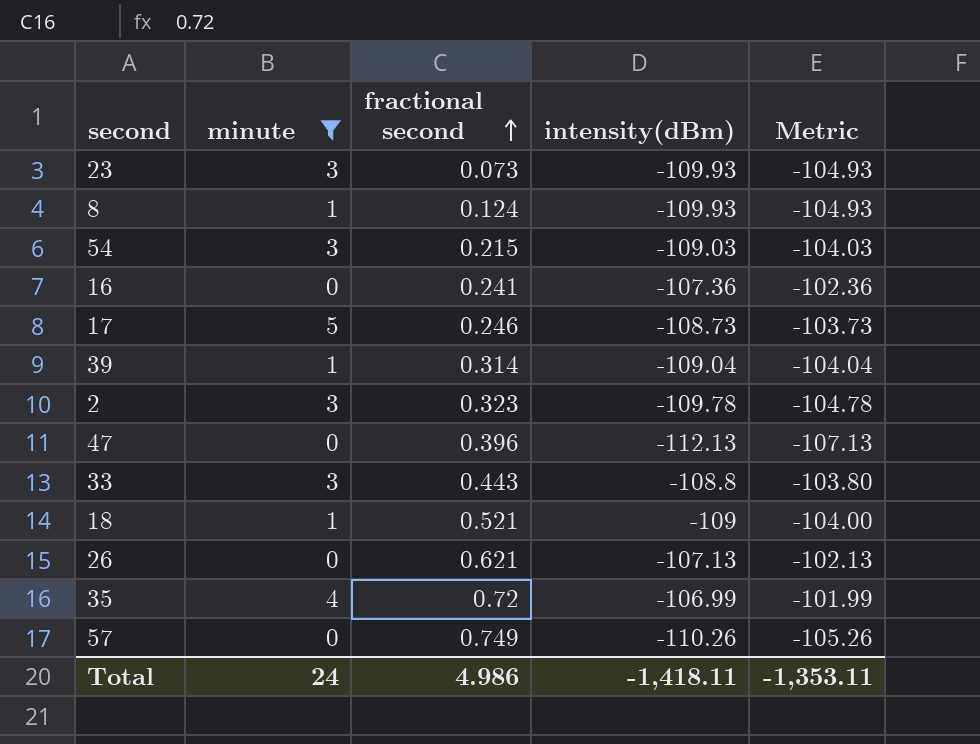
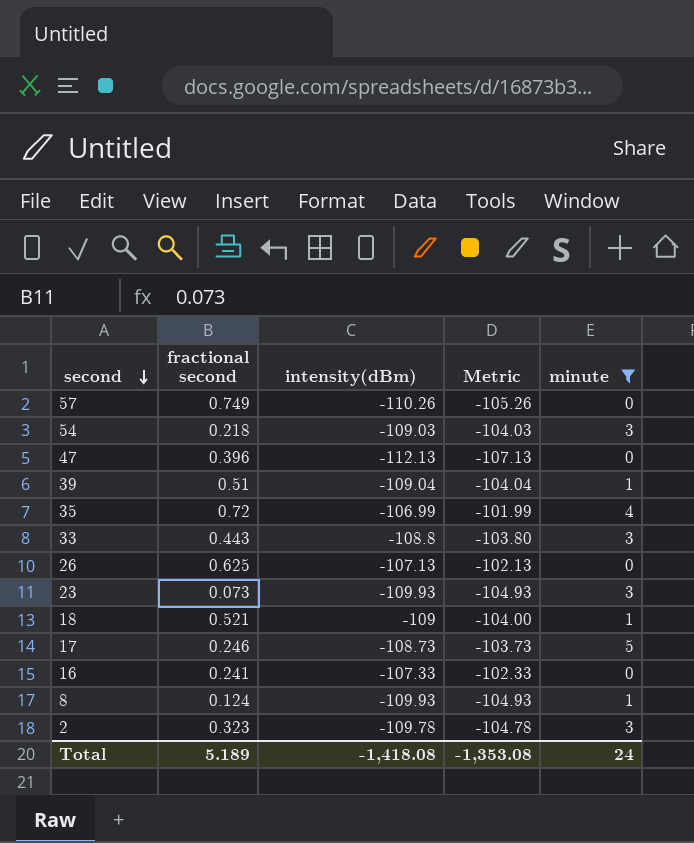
row order: fractional second ascending -> second descending
column minute | position: 2 -> 5
54 | fractional second: 0.215 -> 0.218
39 | fractional second: 0.314 -> 0.51
26 | fractional second: 0.621 -> 0.625
16 | intensity(dBm): -107.36 -> -107.33
16 | Metric: -102.36 -> -102.33
Total | fractional second: 4.986 -> 5.189
Total | intensity(dBm): -1,418.11 -> -1,418.08
Total | Metric: -1,353.11 -> -1,353.08

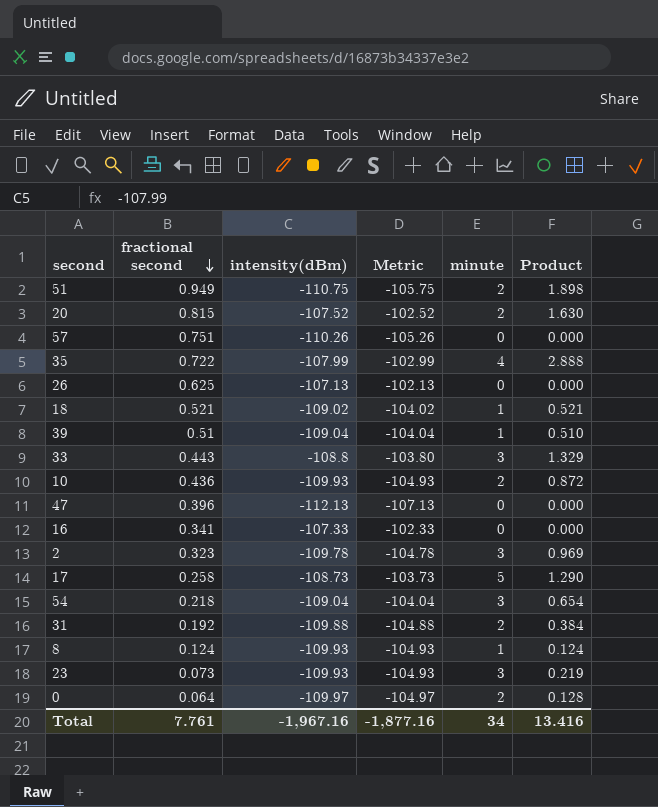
filter: minute != 2 -> none
row order: second descending -> fractional second descending
column Product | formula: none -> [fractional second] * [minute]
57 | fractional second: 0.749 -> 0.751
35 | fractional second: 0.72 -> 0.722
35 | intensity(dBm): -106.99 -> -107.99
35 | Metric: -101.99 -> -102.99
18 | intensity(dBm): -109 -> -109.02
18 | Metric: -104.00 -> -104.02
16 | fractional second: 0.241 -> 0.341
17 | fractional second: 0.246 -> 0.258
54 | intensity(dBm): -109.03 -> -109.04
54 | Metric: -104.03 -> -104.04
Total | fractional second: 5.189 -> 7.761
Total | intensity(dBm): -1,418.08 -> -1,967.16
Total | Metric: -1,353.08 -> -1,877.16
Total | minute: 24 -> 34

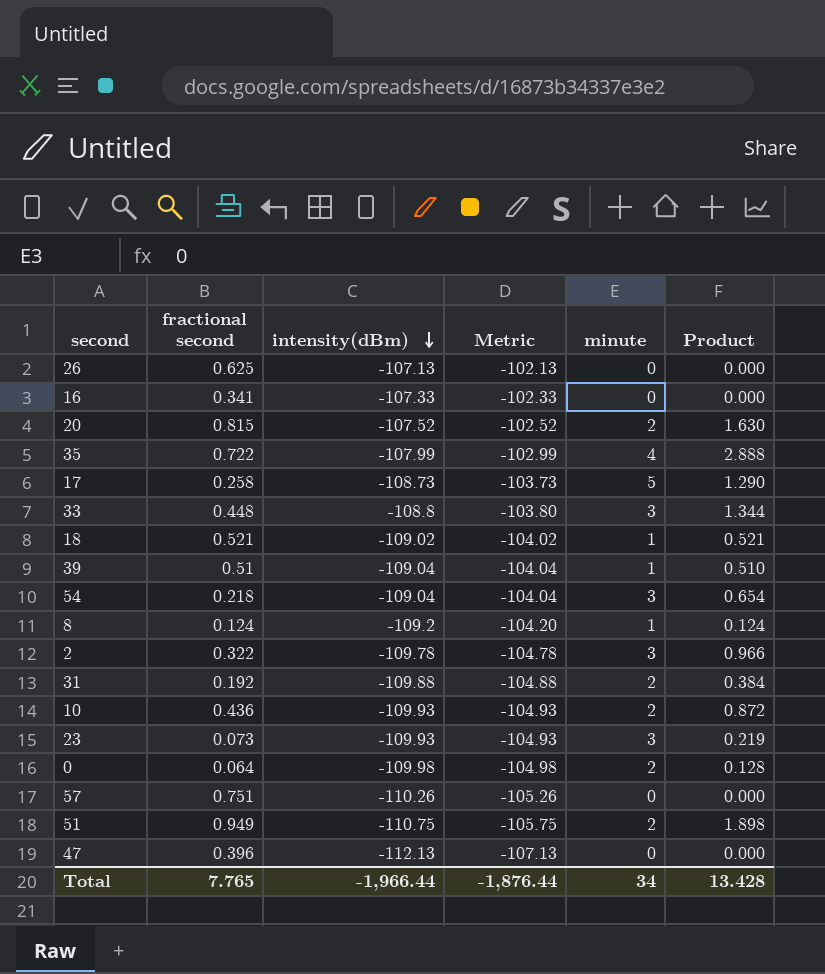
row order: fractional second descending -> intensity(dBm) descending
33 | fractional second: 0.443 -> 0.448
33 | Product: 1.329 -> 1.344
8 | intensity(dBm): -109.93 -> -109.2
8 | Metric: -104.93 -> -104.20
2 | fractional second: 0.323 -> 0.322
2 | Product: 0.969 -> 0.966
0 | intensity(dBm): -109.97 -> -109.98
0 | Metric: -104.97 -> -104.98
Total | fractional second: 7.761 -> 7.765
Total | intensity(dBm): -1,967.16 -> -1,966.44
Total | Metric: -1,877.16 -> -1,876.44
Total | Product: 13.416 -> 13.428

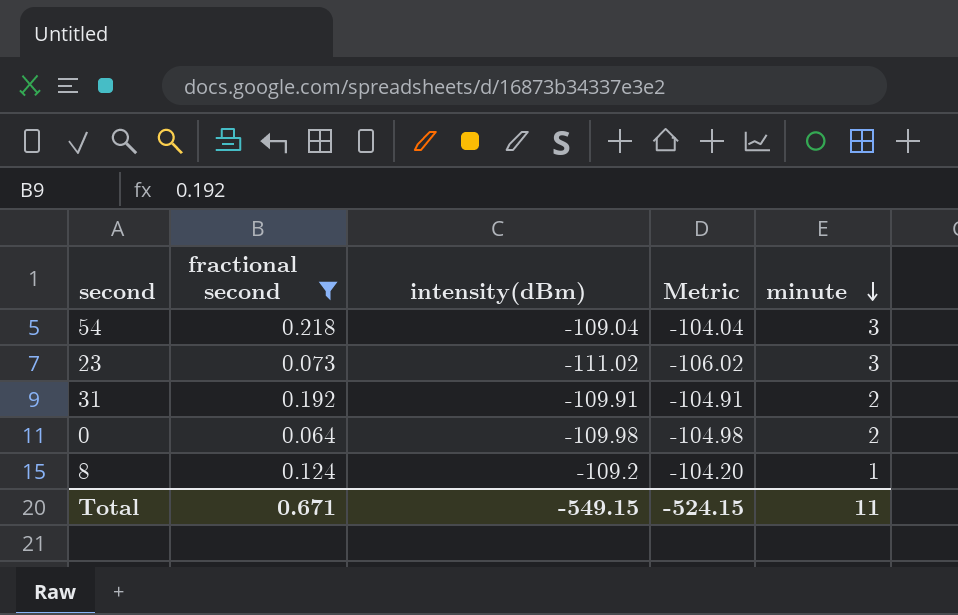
filter: none -> fractional second <= 0.218
row order: intensity(dBm) descending -> minute descending
column Product | formula: [fractional second] * [minute] -> none
23 | intensity(dBm): -109.93 -> -111.02
23 | Metric: -104.93 -> -106.02
31 | intensity(dBm): -109.88 -> -109.91
31 | Metric: -104.88 -> -104.91
Total | fractional second: 7.765 -> 0.671
Total | intensity(dBm): -1,966.44 -> -549.15
Total | Metric: -1,876.44 -> -524.15
Total | minute: 34 -> 11

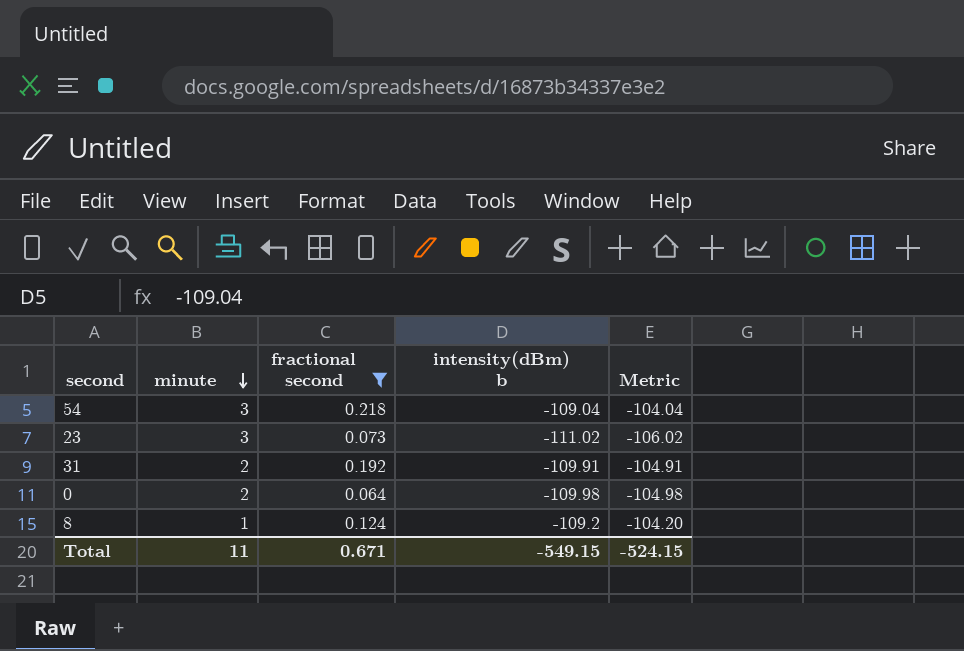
column minute | position: 5 -> 2
column name: intensity(dBm) -> intensity(dBm) b

